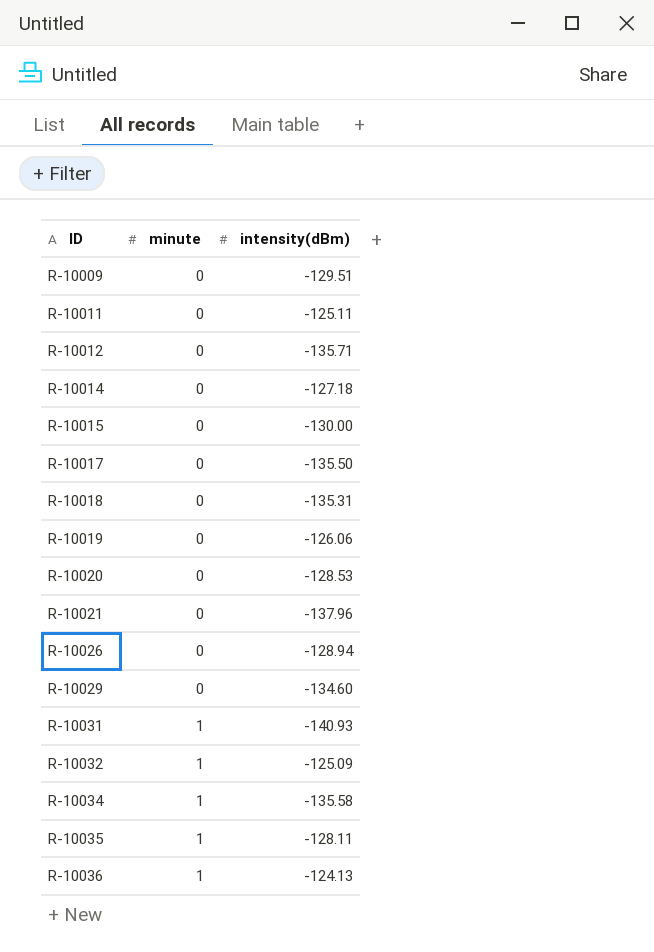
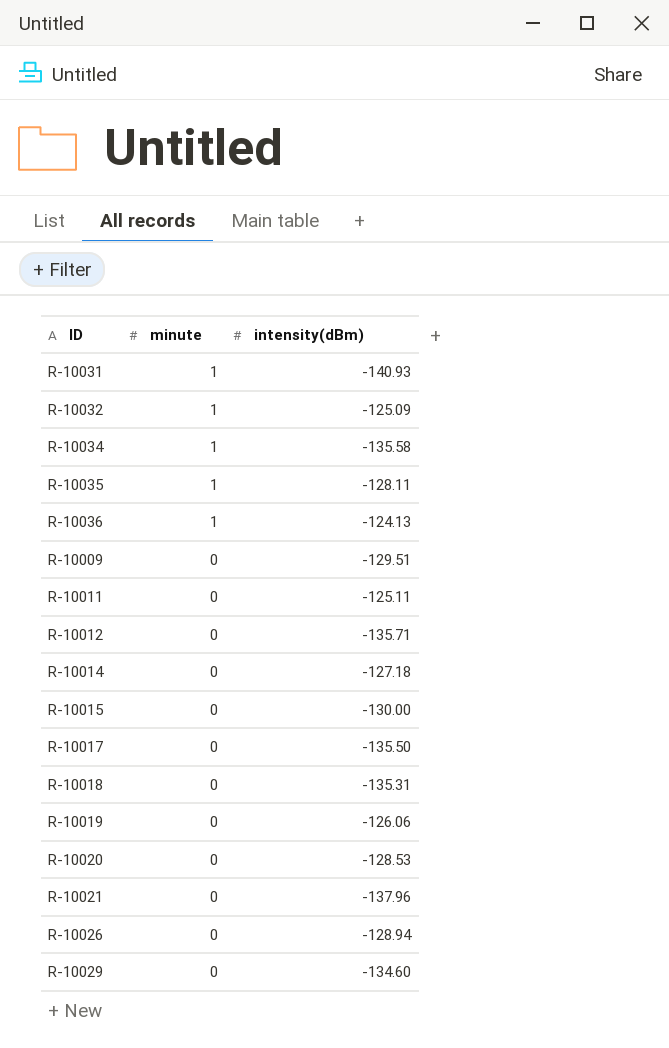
row order: ID ascending -> minute descending

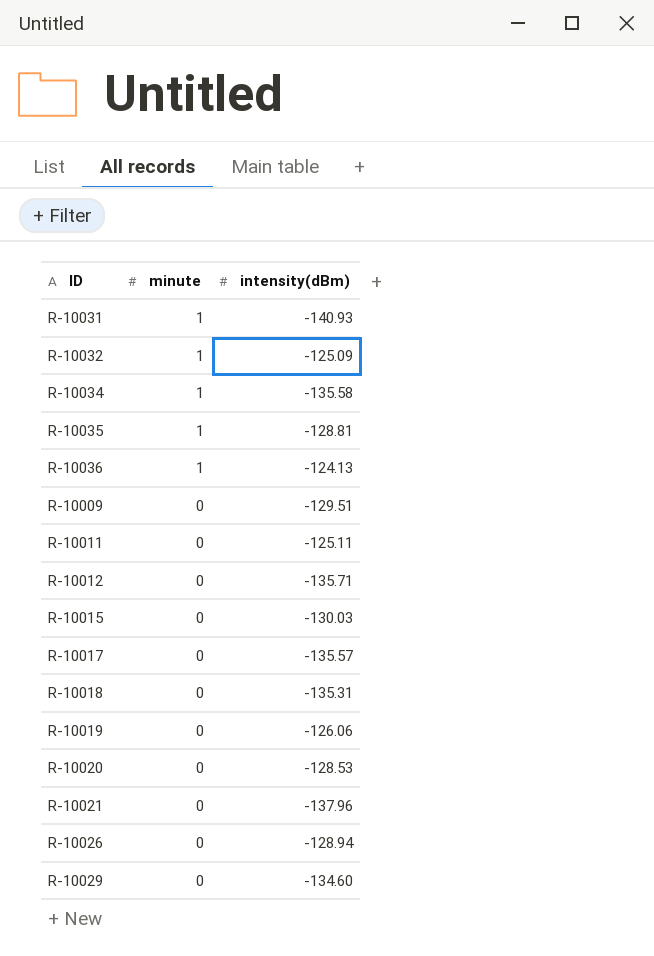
row R-10014: 0 | -127.18 -> none
R-10035 | intensity(dBm): -128.11 -> -128.81
R-10015 | intensity(dBm): -130.00 -> -130.03
R-10017 | intensity(dBm): -135.50 -> -135.57

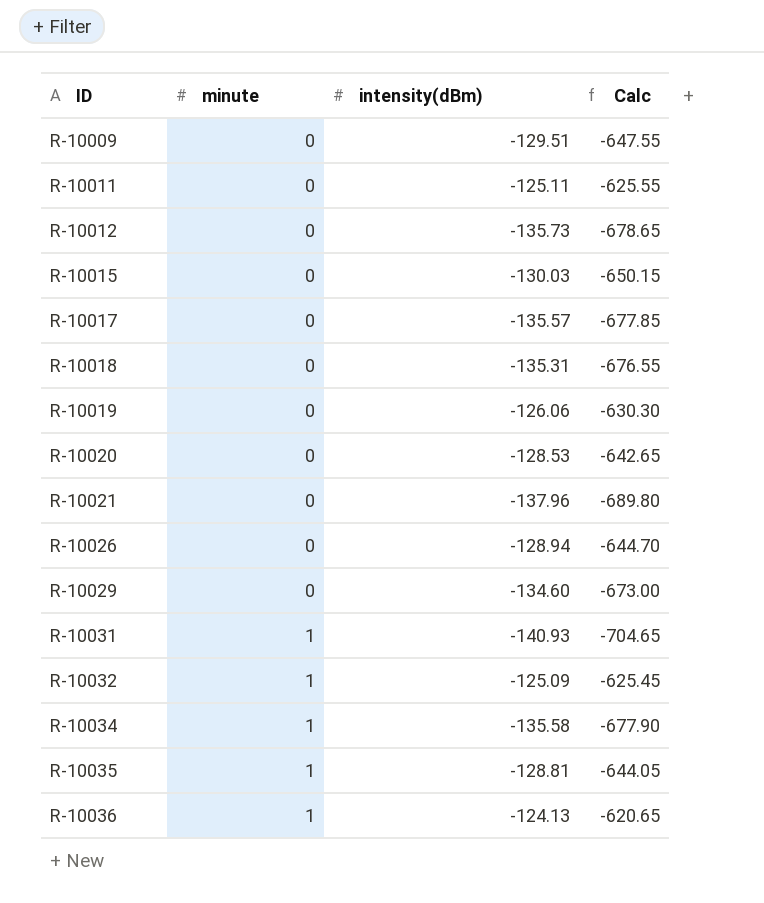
row order: minute descending -> ID ascending
column Calc | formula: none -> [intensity(dBm)] * 5
R-10012 | intensity(dBm): -135.71 -> -135.73

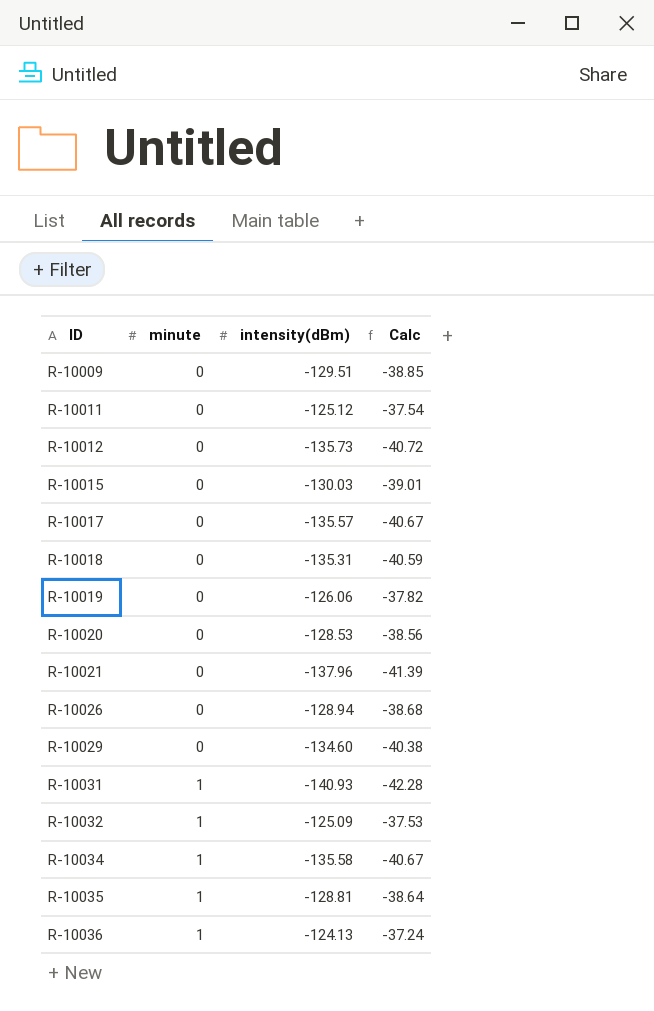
column Calc | formula: [intensity(dBm)] * 5 -> [intensity(dBm)] * 0.3
R-10011 | intensity(dBm): -125.11 -> -125.12

